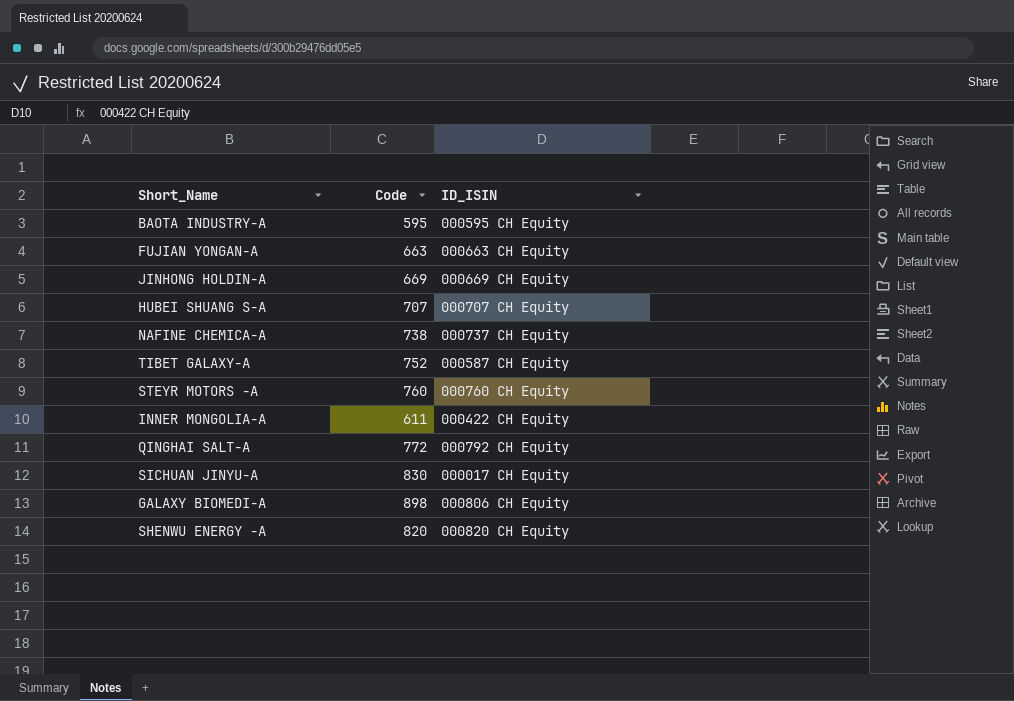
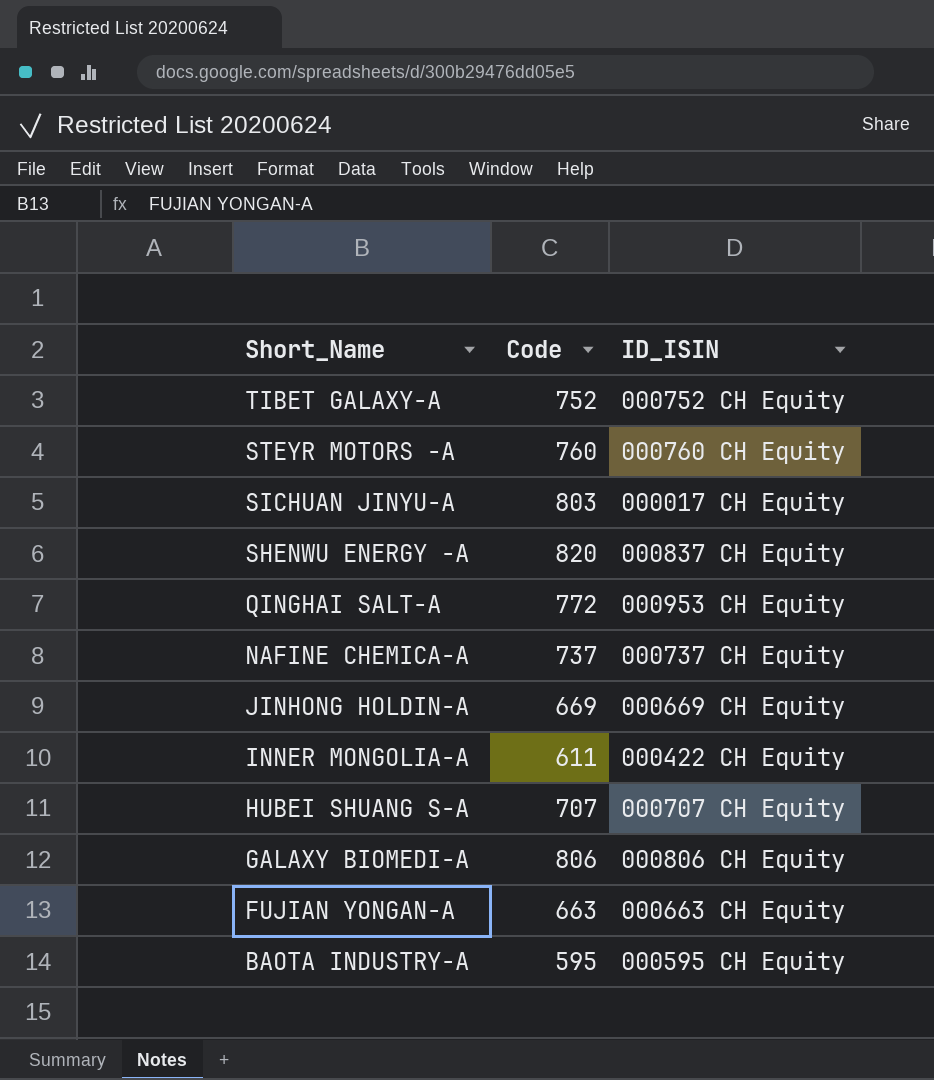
row order: none -> Short_Name descending
TIBET GALAXY-A | ID_ISIN: 000587 CH Equity -> 000752 CH Equity
SICHUAN JINYU-A | Code: 830 -> 803
SHENWU ENERGY -A | ID_ISIN: 000820 CH Equity -> 000837 CH Equity
QINGHAI SALT-A | ID_ISIN: 000792 CH Equity -> 000953 CH Equity
NAFINE CHEMICA-A | Code: 738 -> 737
GALAXY BIOMEDI-A | Code: 898 -> 806

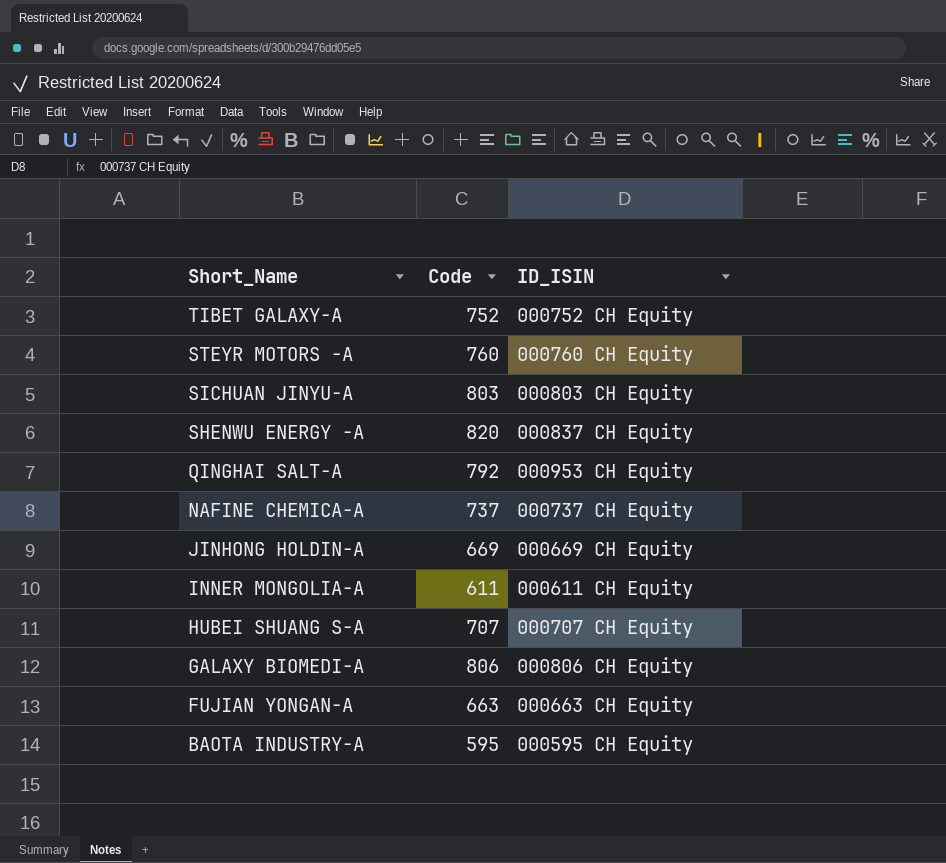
SICHUAN JINYU-A | ID_ISIN: 000017 CH Equity -> 000803 CH Equity
QINGHAI SALT-A | Code: 772 -> 792
INNER MONGOLIA-A | ID_ISIN: 000422 CH Equity -> 000611 CH Equity

